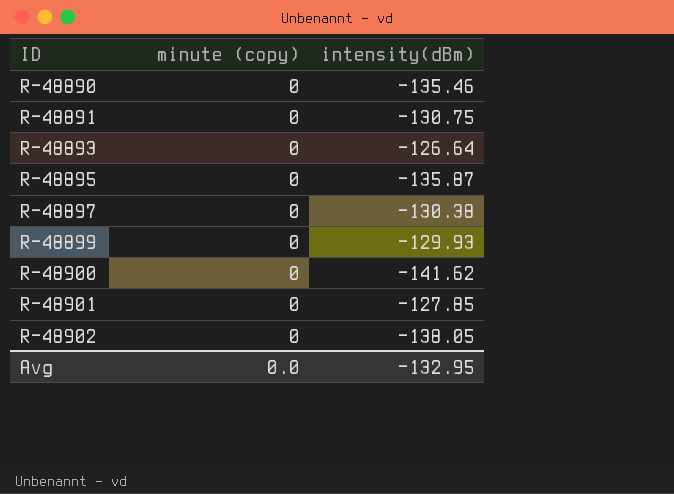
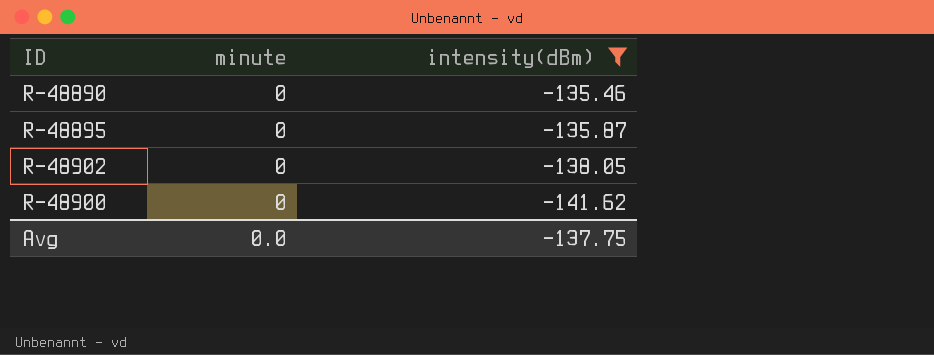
filter: none -> intensity(dBm) <= -135.46
row order: ID ascending -> intensity(dBm) descending
column name: minute (copy) -> minute
Avg | intensity(dBm): -132.95 -> -137.75

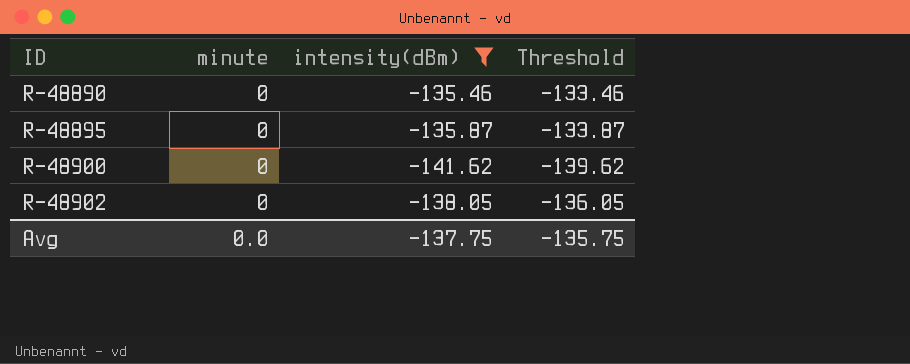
row order: intensity(dBm) descending -> ID ascending
column Threshold | formula: none -> [intensity(dBm)] + 2

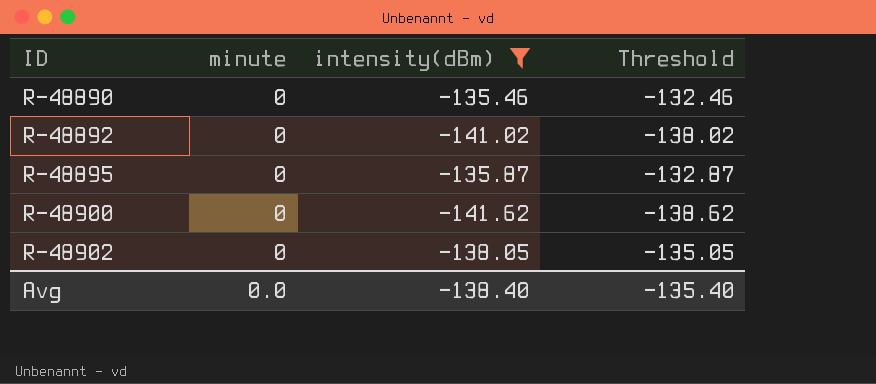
column Threshold | formula: [intensity(dBm)] + 2 -> [intensity(dBm)] + 3
row R-48892: none -> 0 | -141.02 | -138.02
Avg | intensity(dBm): -137.75 -> -138.40
Avg | Threshold: -135.75 -> -135.40

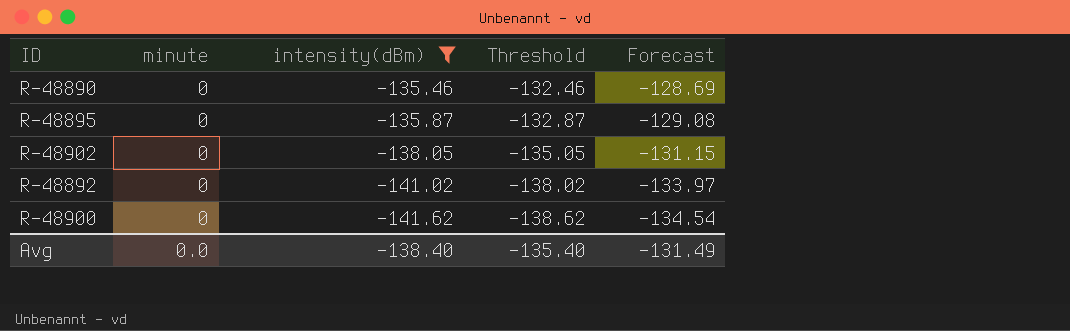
row order: ID ascending -> intensity(dBm) descending
column Forecast | formula: none -> [intensity(dBm)] * 0.95

